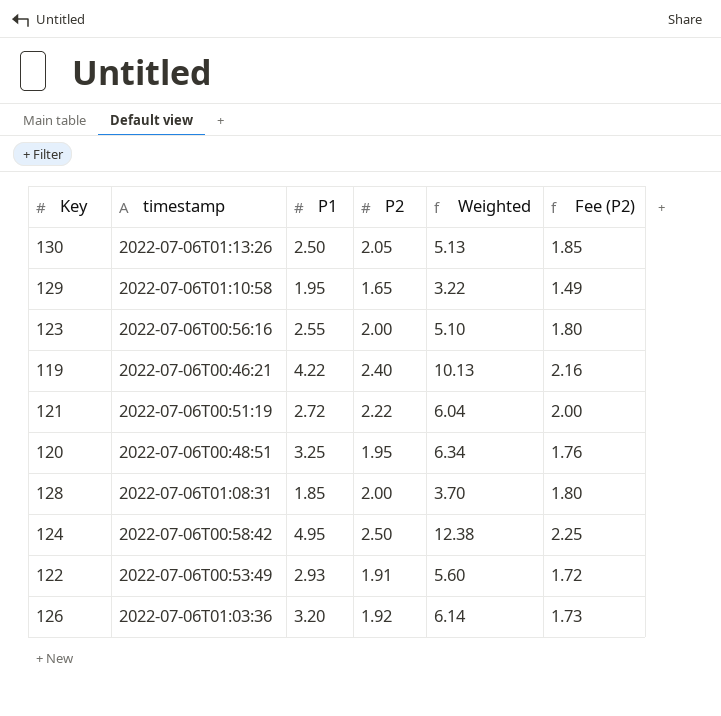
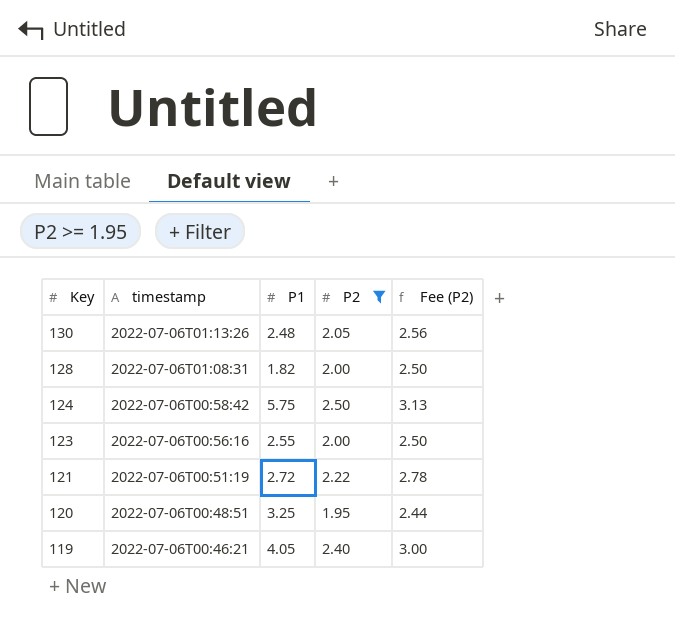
filter: none -> P2 >= 1.95
row order: none -> Key descending
column Weighted | formula: [P1] * [P2] -> none
column Fee (P2) | formula: [P2] * 0.9 -> [P2] * 1.25
130 | P1: 2.50 -> 2.48
128 | P1: 1.85 -> 1.82
124 | P1: 4.95 -> 5.75
119 | P1: 4.22 -> 4.05

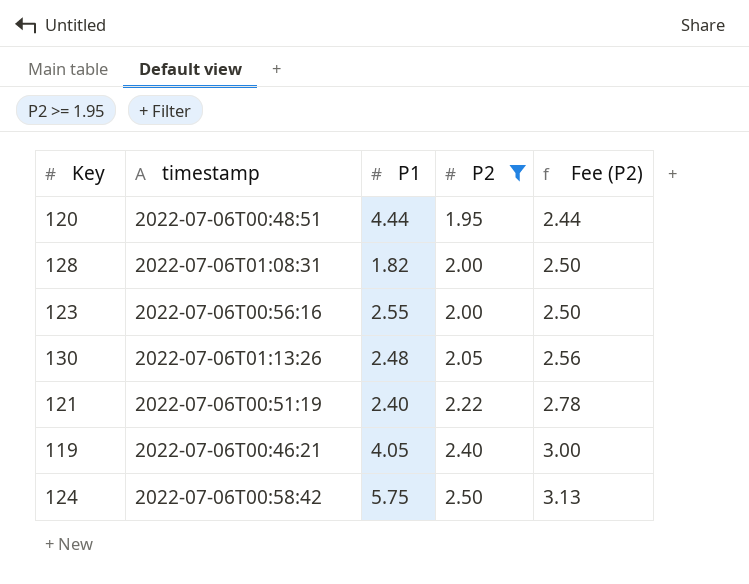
row order: Key descending -> P2 ascending
120 | P1: 3.25 -> 4.44
121 | P1: 2.72 -> 2.40

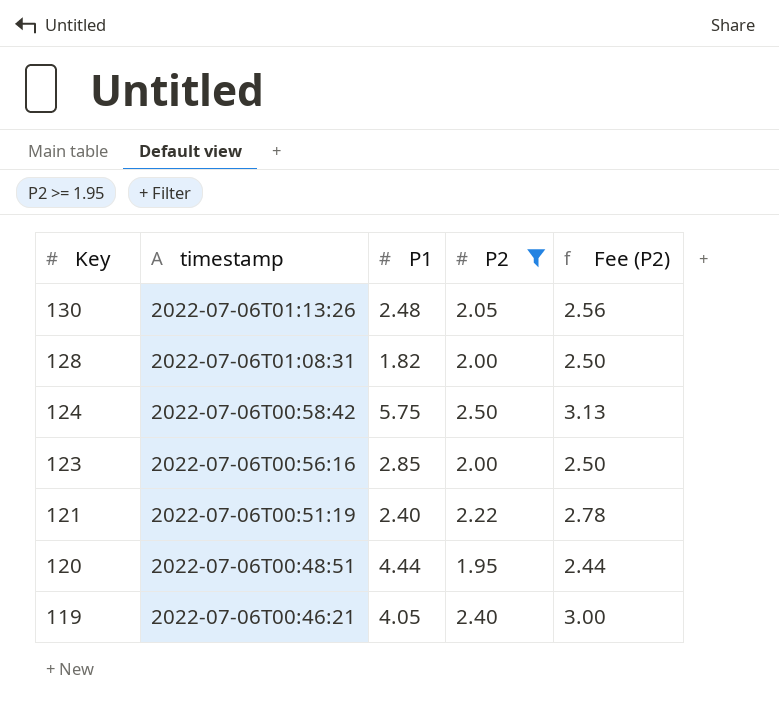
row order: P2 ascending -> Key descending
123 | P1: 2.55 -> 2.85

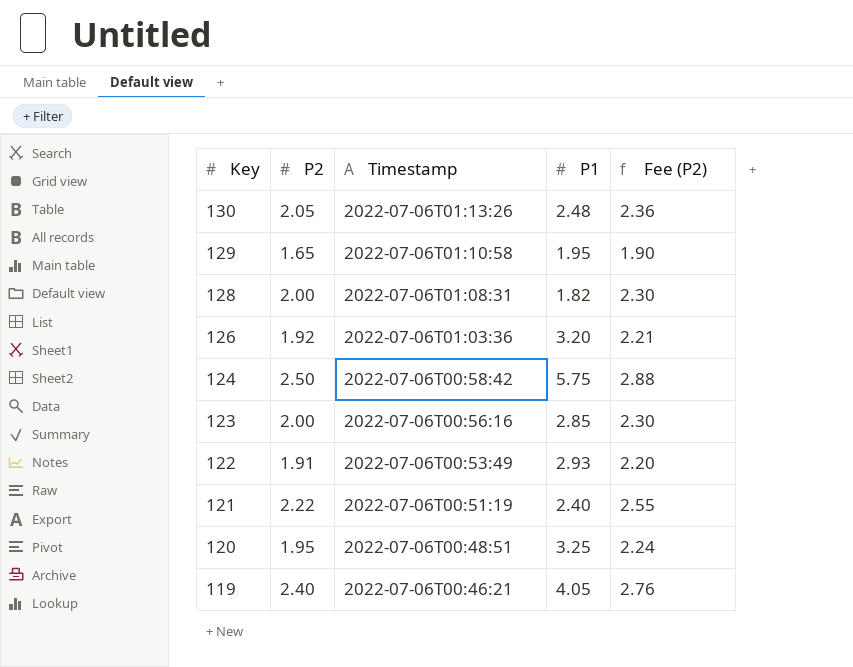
filter: P2 >= 1.95 -> none
column P2 | position: 4 -> 2
column name: timestamp -> Timestamp
column Fee (P2) | formula: [P2] * 1.25 -> [P2] * 1.15
120 | P1: 4.44 -> 3.25

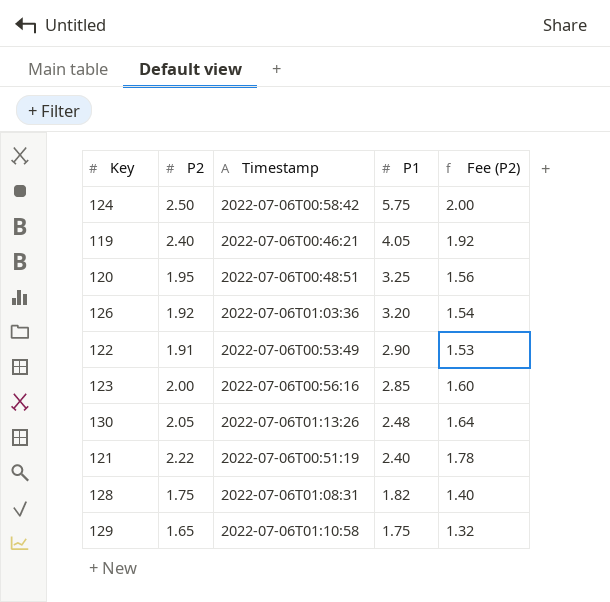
row order: Key descending -> P1 descending
column Fee (P2) | formula: [P2] * 1.15 -> [P2] * 0.8
122 | P1: 2.93 -> 2.90
128 | P2: 2.00 -> 1.75
129 | P1: 1.95 -> 1.75

